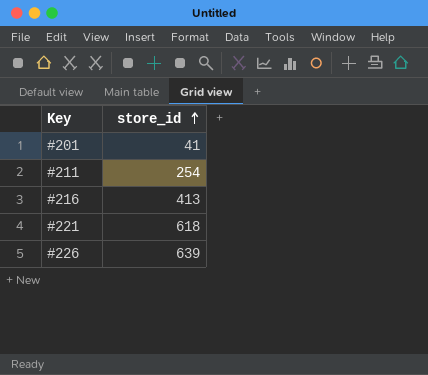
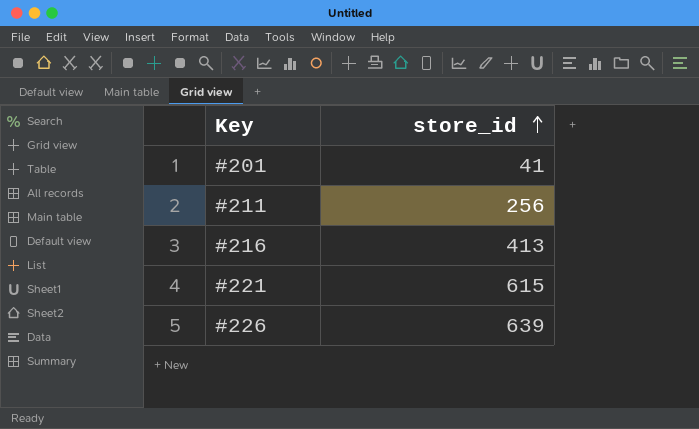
#211 | store_id: 254 -> 256
#221 | store_id: 618 -> 615

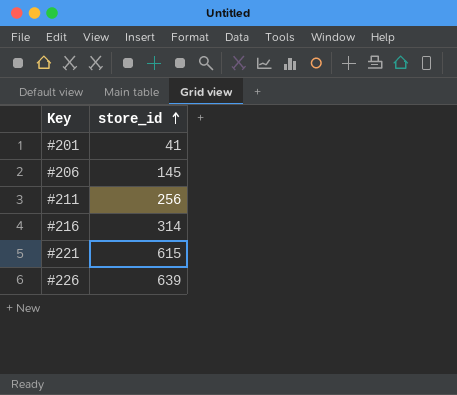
row #206: none -> 145
#216 | store_id: 413 -> 314

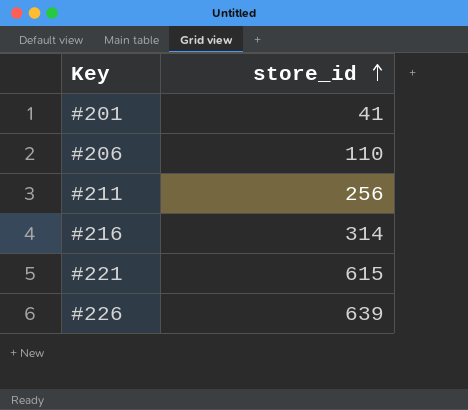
#206 | store_id: 145 -> 110

